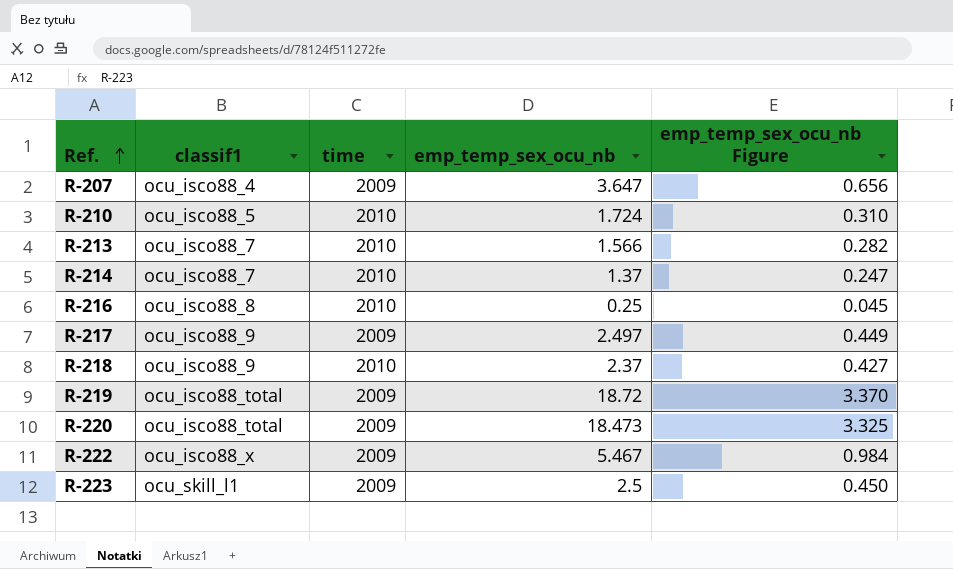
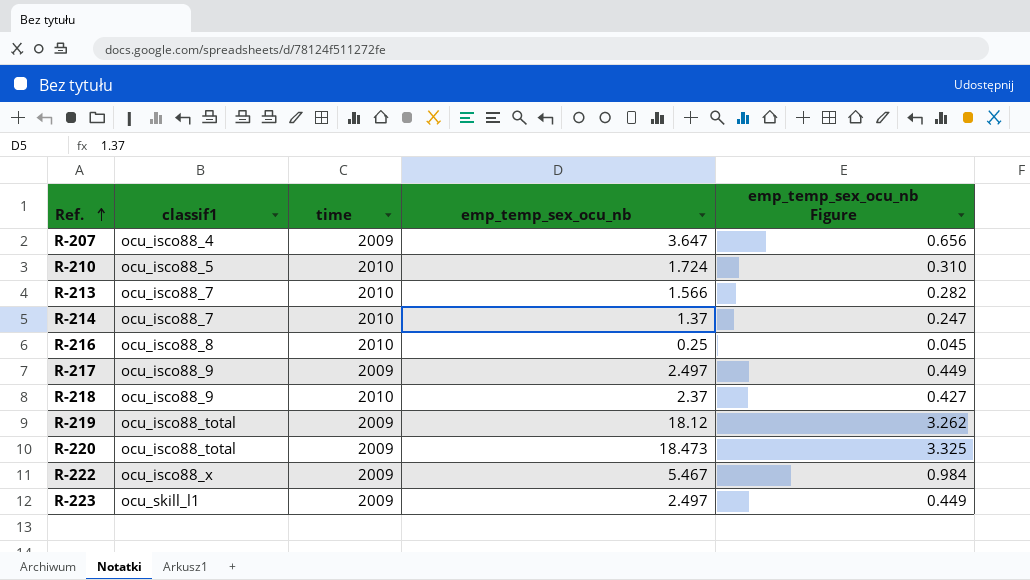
R-219 | emp_temp_sex_ocu_nb: 18.72 -> 18.12
R-219 | emp_temp_sex_ocu_nb Figure: 3.370 -> 3.262
R-223 | emp_temp_sex_ocu_nb: 2.5 -> 2.497
R-223 | emp_temp_sex_ocu_nb Figure: 0.450 -> 0.449

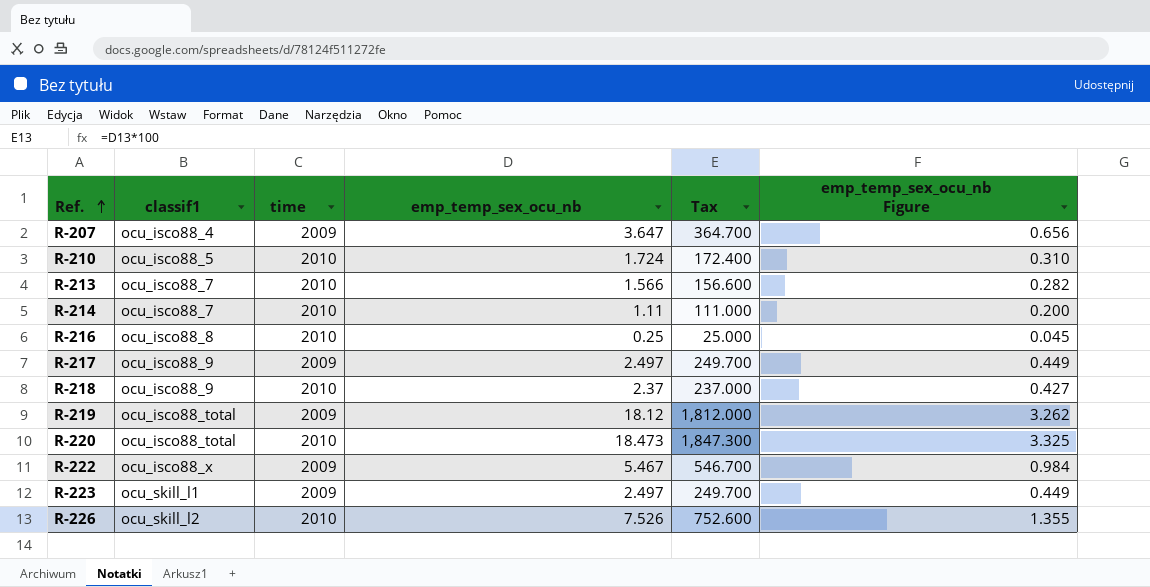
column Tax | formula: none -> [emp_temp_sex_ocu_nb] * 100
R-214 | emp_temp_sex_ocu_nb: 1.37 -> 1.11
R-214 | emp_temp_sex_ocu_nb Figure: 0.247 -> 0.200
R-220 | time: 2009 -> 2010
row R-226: none -> ocu_skill_l2 | 2010 | 7.526 | 752.600 | 1.355

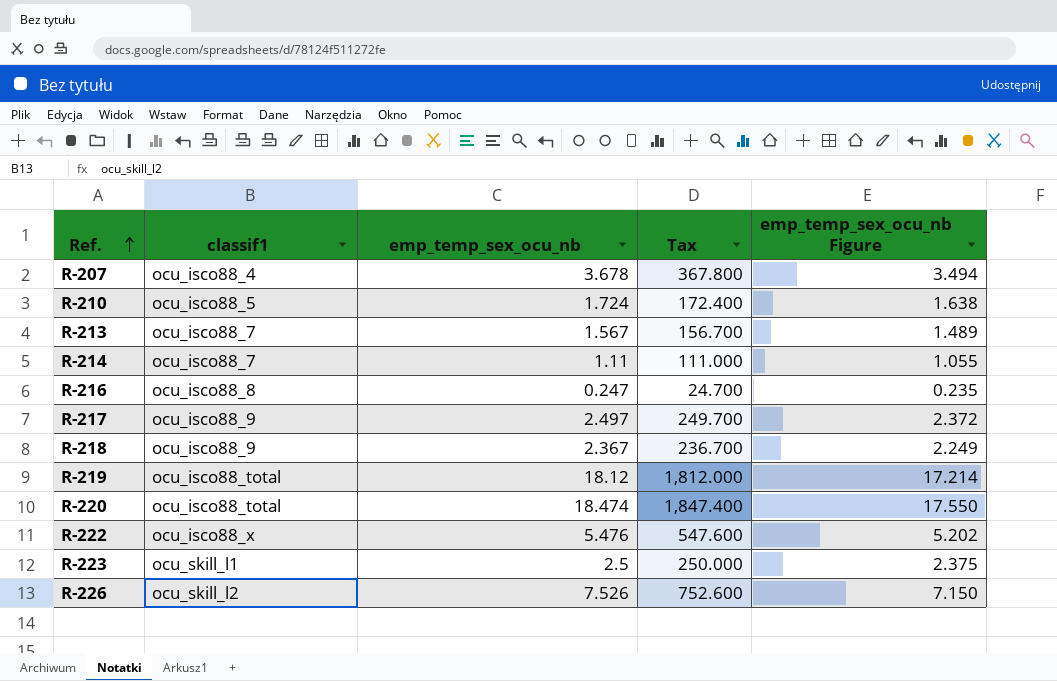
column time | position: 3 -> none
column emp_temp_sex_ocu_nb Figure | formula: [emp_temp_sex_ocu_nb] * 0.18 -> [emp_temp_sex_ocu_nb] * 0.95
R-207 | emp_temp_sex_ocu_nb: 3.647 -> 3.678
R-207 | Tax: 364.700 -> 367.800
R-213 | emp_temp_sex_ocu_nb: 1.566 -> 1.567
R-213 | Tax: 156.600 -> 156.700
R-216 | emp_temp_sex_ocu_nb: 0.25 -> 0.247
R-216 | Tax: 25.000 -> 24.700
R-218 | emp_temp_sex_ocu_nb: 2.37 -> 2.367
R-218 | Tax: 237.000 -> 236.700
R-220 | emp_temp_sex_ocu_nb: 18.473 -> 18.474
R-220 | Tax: 1,847.300 -> 1,847.400
R-222 | emp_temp_sex_ocu_nb: 5.467 -> 5.476
R-222 | Tax: 546.700 -> 547.600
R-223 | emp_temp_sex_ocu_nb: 2.497 -> 2.5
R-223 | Tax: 249.700 -> 250.000

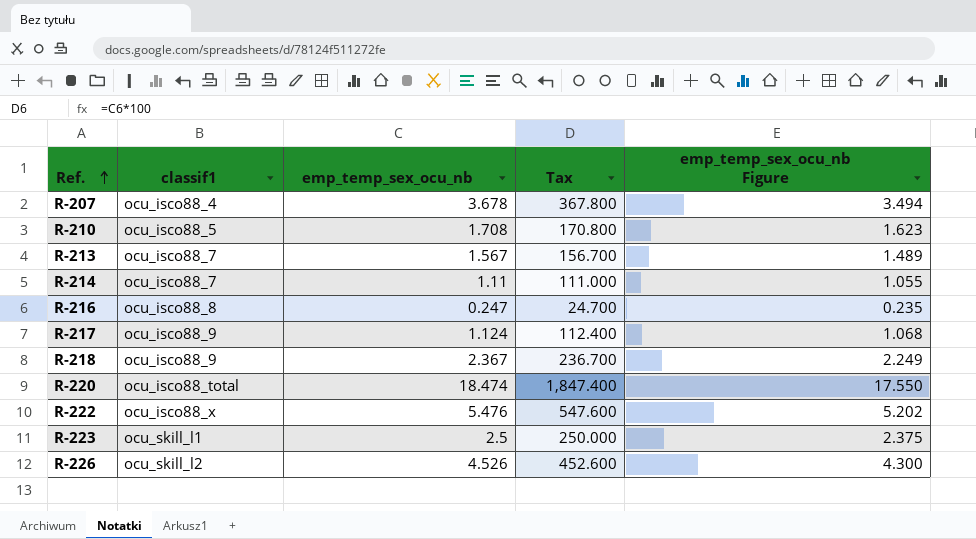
row R-219: ocu_isco88_total | 18.12 | 1,812.000 | 17.214 -> none
R-210 | emp_temp_sex_ocu_nb: 1.724 -> 1.708
R-210 | Tax: 172.400 -> 170.800
R-210 | emp_temp_sex_ocu_nb Figure: 1.638 -> 1.623
R-217 | emp_temp_sex_ocu_nb: 2.497 -> 1.124
R-217 | Tax: 249.700 -> 112.400
R-217 | emp_temp_sex_ocu_nb Figure: 2.372 -> 1.068
R-226 | emp_temp_sex_ocu_nb: 7.526 -> 4.526
R-226 | Tax: 752.600 -> 452.600
R-226 | emp_temp_sex_ocu_nb Figure: 7.150 -> 4.300

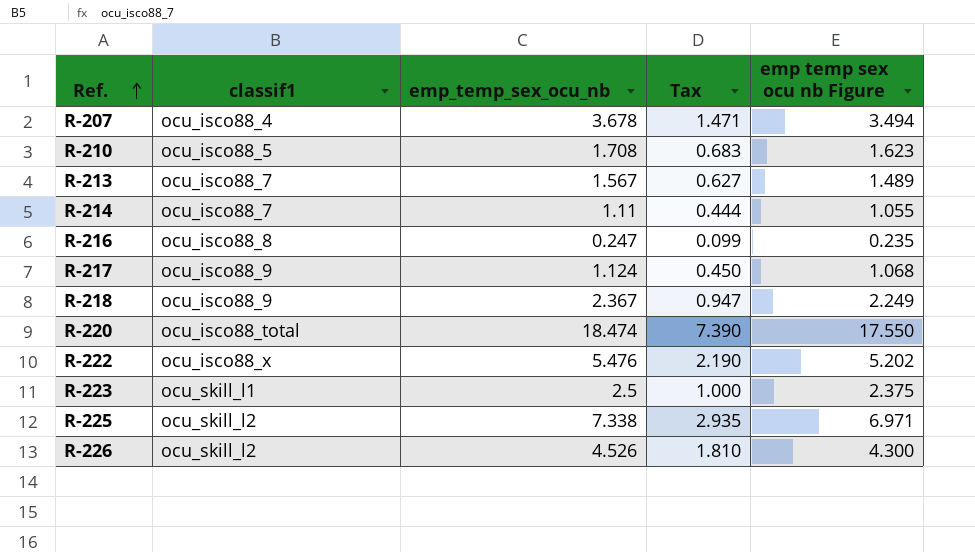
column Tax | formula: [emp_temp_sex_ocu_nb] * 100 -> [emp_temp_sex_ocu_nb] * 0.4
column name: emp_temp_sex_ocu_nb Figure -> emp temp sex ocu nb Figure
row R-225: none -> ocu_skill_l2 | 7.338 | 2.935 | 6.971

